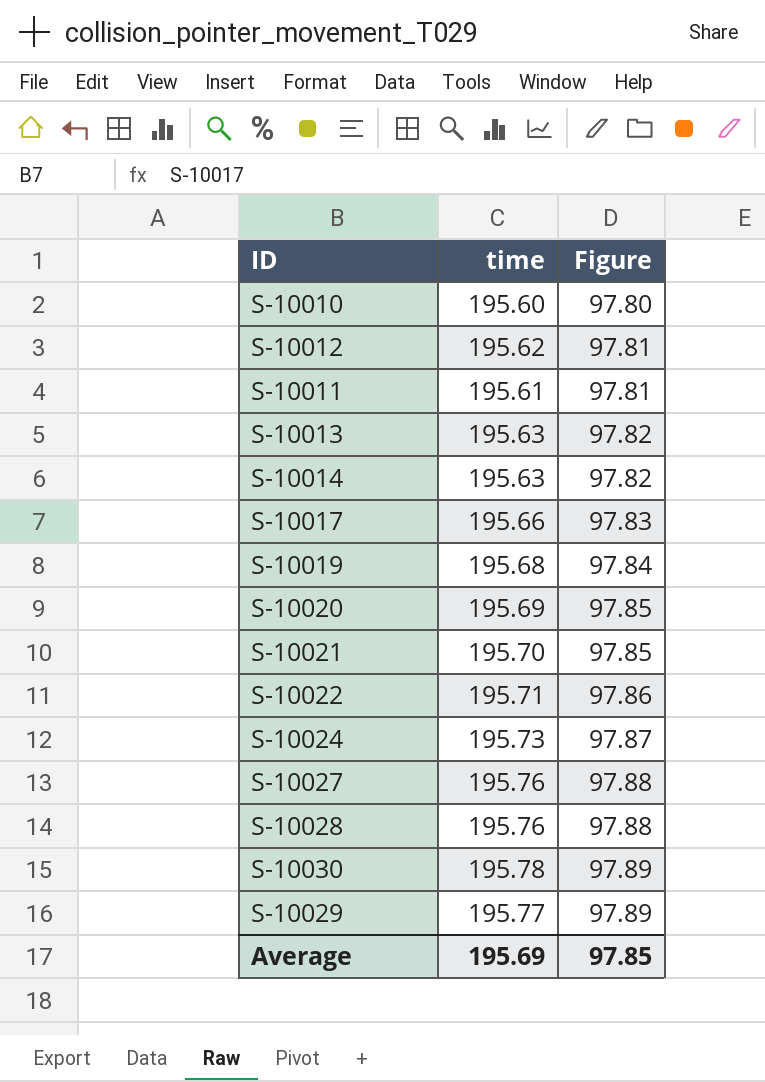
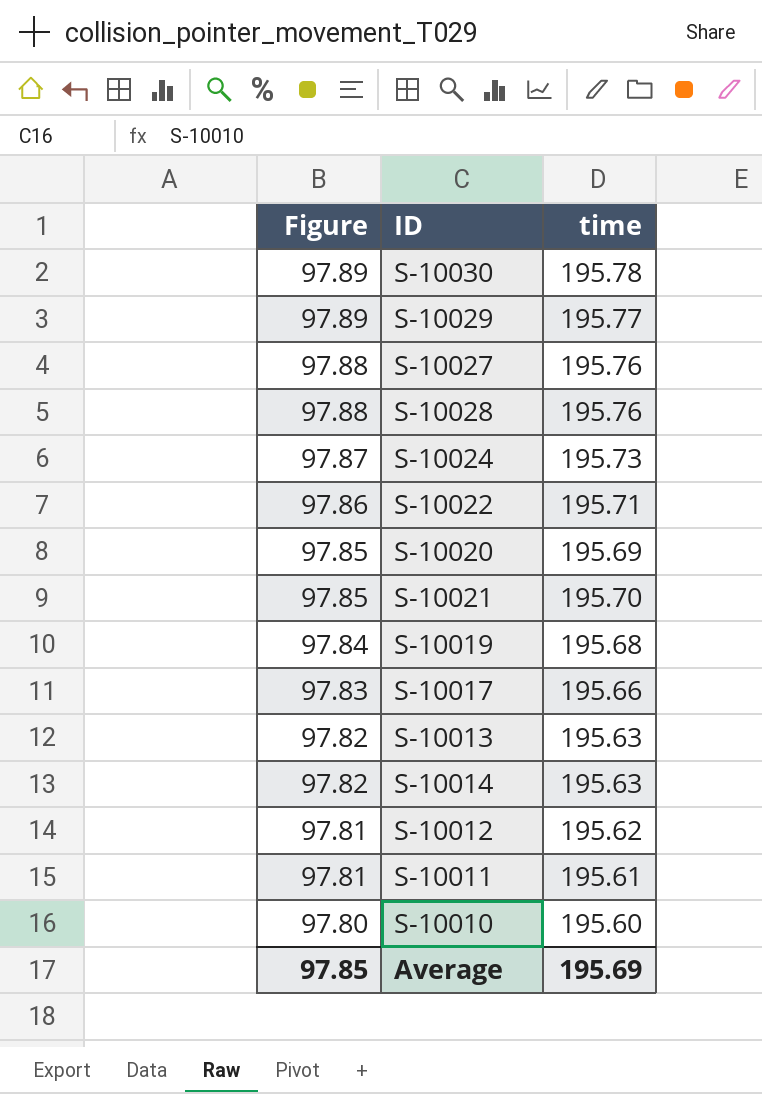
row order: Figure ascending -> Figure descending
column Figure | position: 3 -> 1

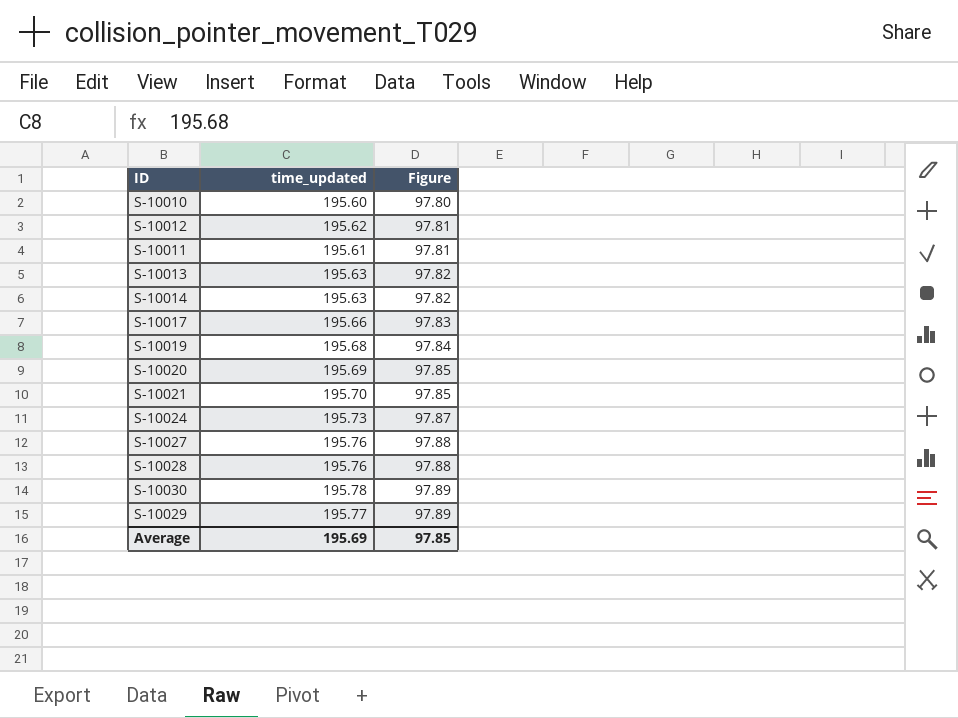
row order: Figure descending -> Figure ascending
column name: time -> time_updated
column Figure | position: 1 -> 3
row S-10022: 97.86 | 195.71 -> none

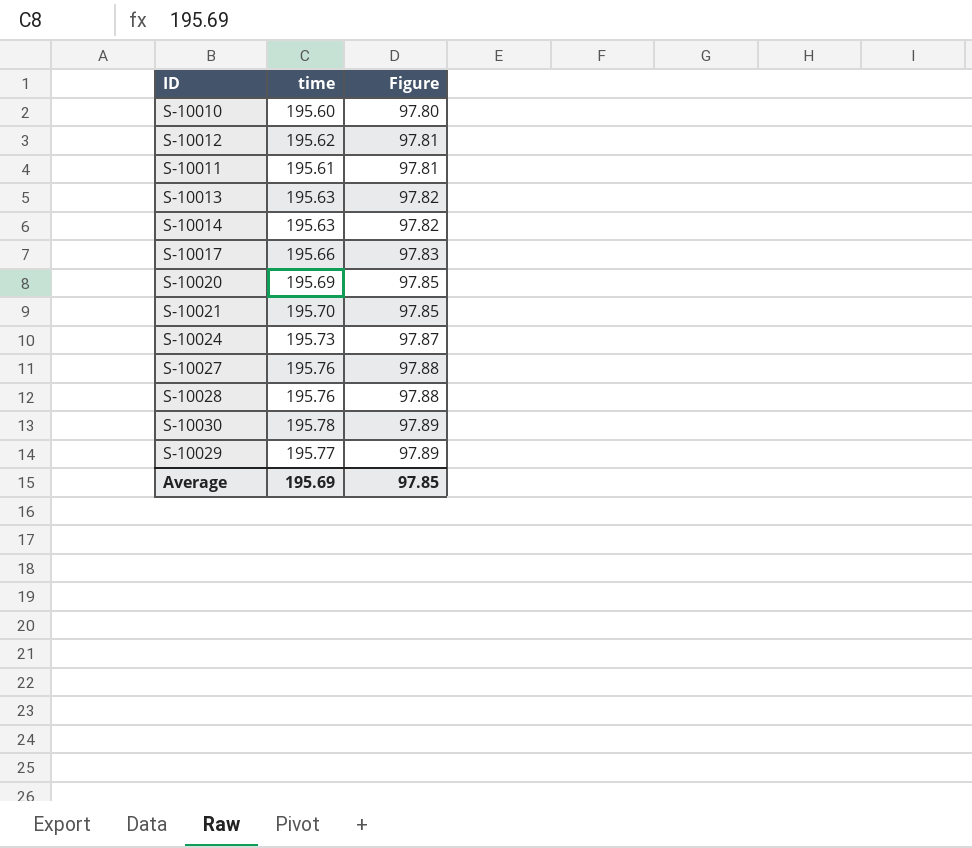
column name: time_updated -> time
row S-10019: 195.68 | 97.84 -> none

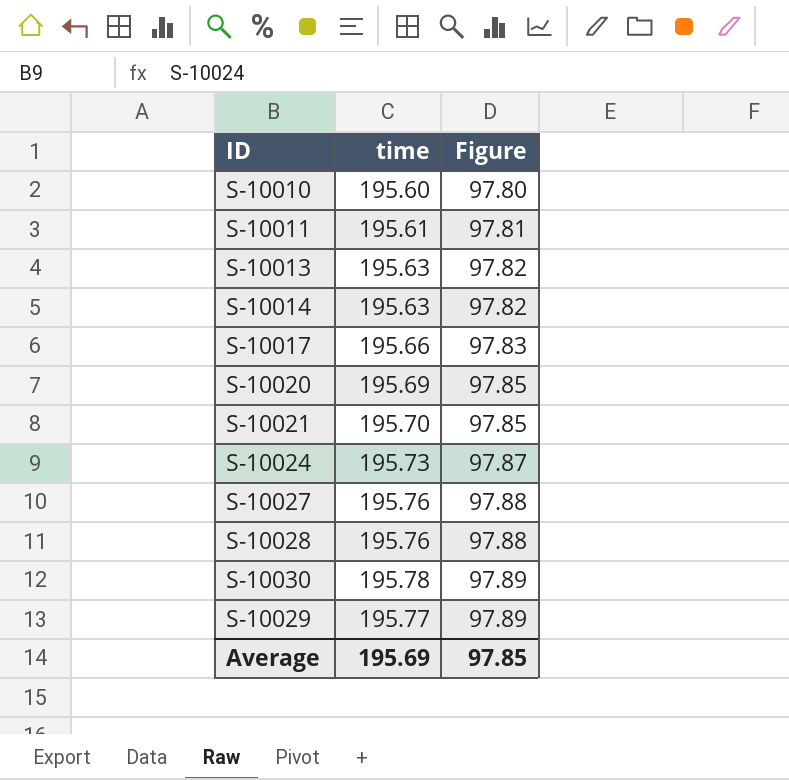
row S-10012: 195.62 | 97.81 -> none

